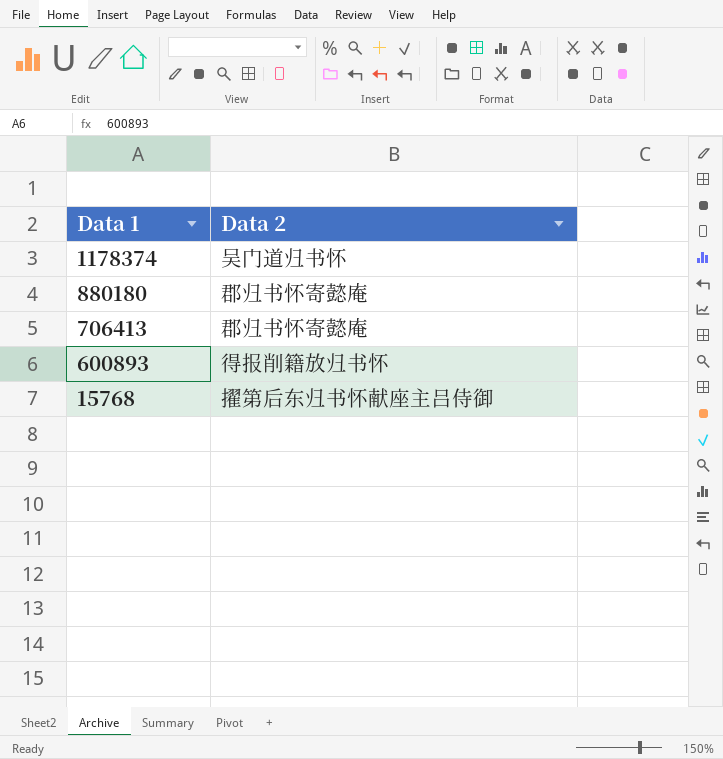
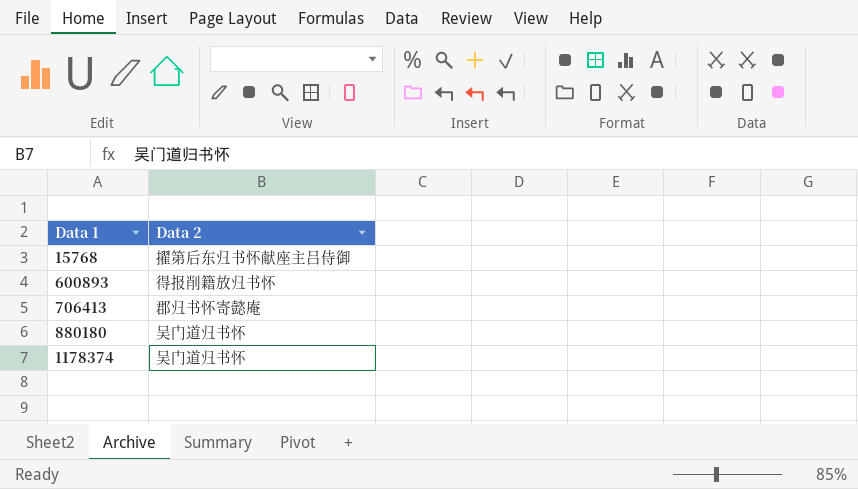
row order: Data 1 descending -> Data 1 ascending
880180 | Data 2: 郡归书怀寄懿庵 -> 吴门道归书怀

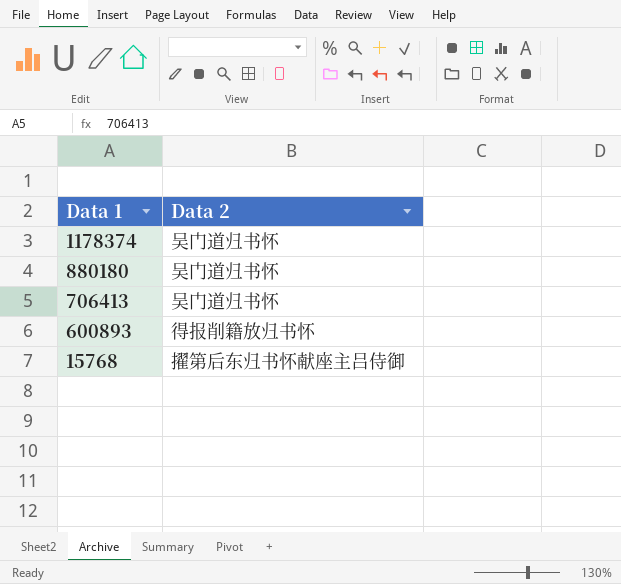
row order: Data 1 ascending -> Data 1 descending
706413 | Data 2: 郡归书怀寄懿庵 -> 吴门道归书怀

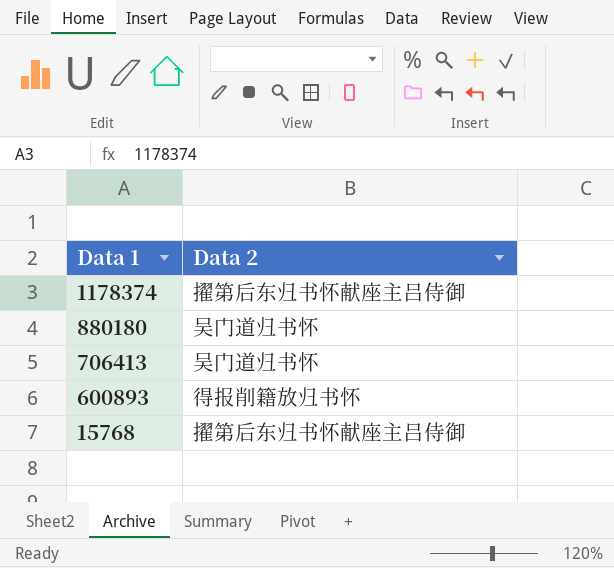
1178374 | Data 2: 吴门道归书怀 -> 擢第后东归书怀献座主吕侍御

